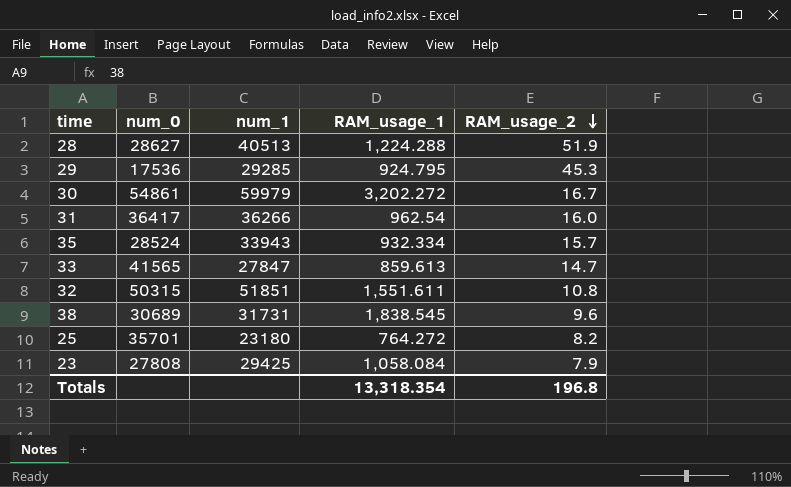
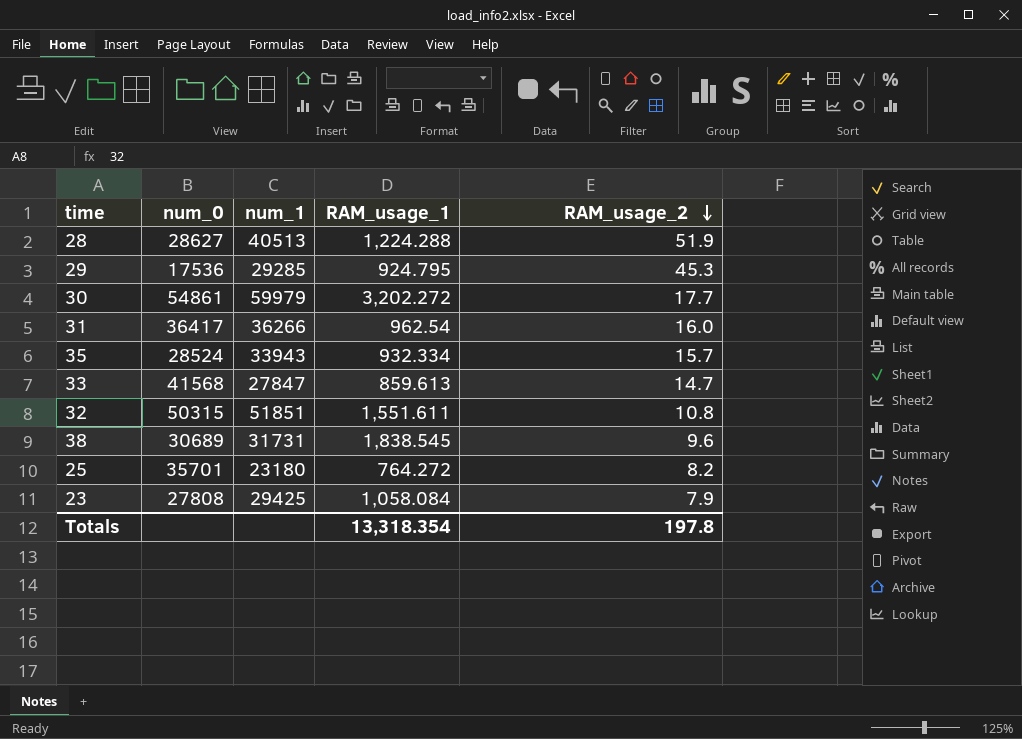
30 | RAM_usage_2: 16.7 -> 17.7
33 | num_0: 41565 -> 41568
Totals | RAM_usage_2: 196.8 -> 197.8

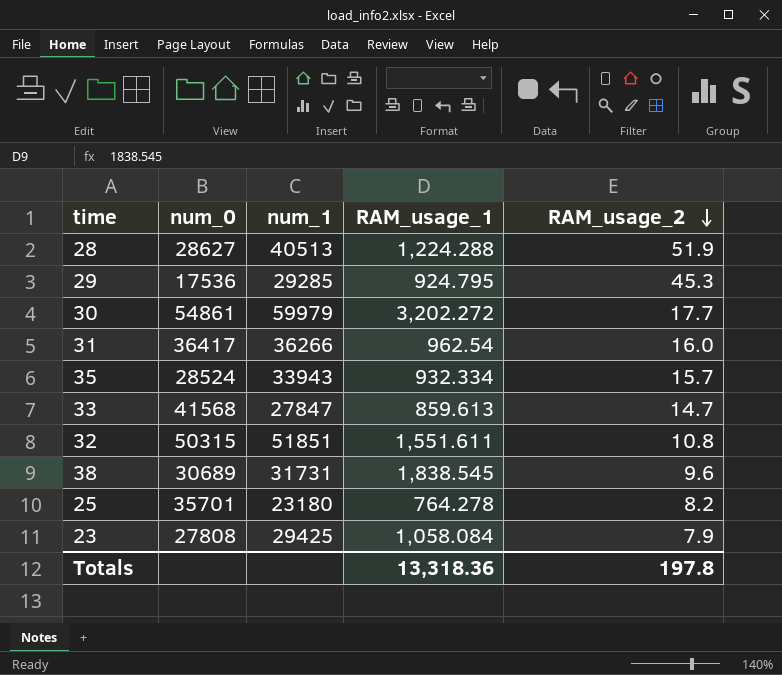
25 | RAM_usage_1: 764.272 -> 764.278
Totals | RAM_usage_1: 13,318.354 -> 13,318.36

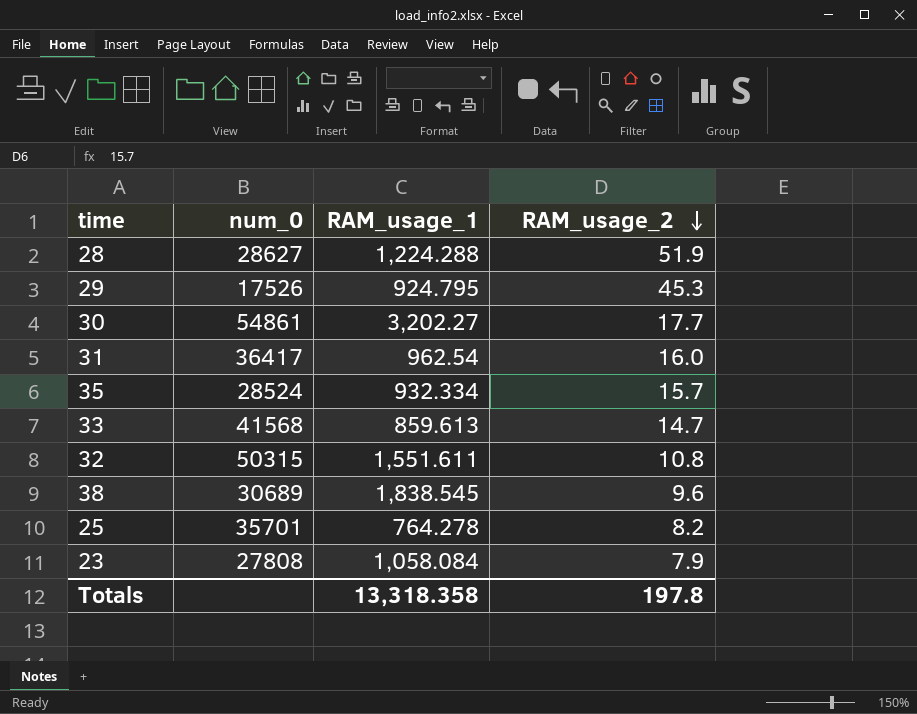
column num_1 | position: 3 -> none
29 | num_0: 17536 -> 17526
30 | RAM_usage_1: 3,202.272 -> 3,202.27
Totals | RAM_usage_1: 13,318.36 -> 13,318.358

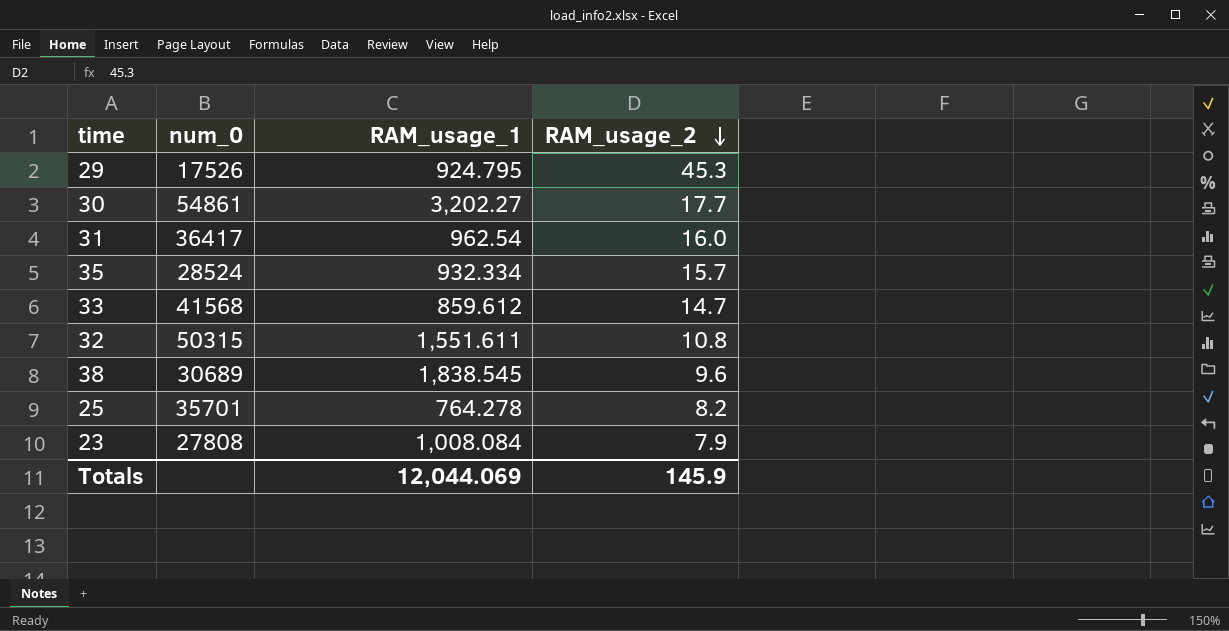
row 28: 28627 | 1,224.288 | 51.9 -> none
33 | RAM_usage_1: 859.613 -> 859.612
23 | RAM_usage_1: 1,058.084 -> 1,008.084
Totals | RAM_usage_1: 13,318.358 -> 12,044.069
Totals | RAM_usage_2: 197.8 -> 145.9

